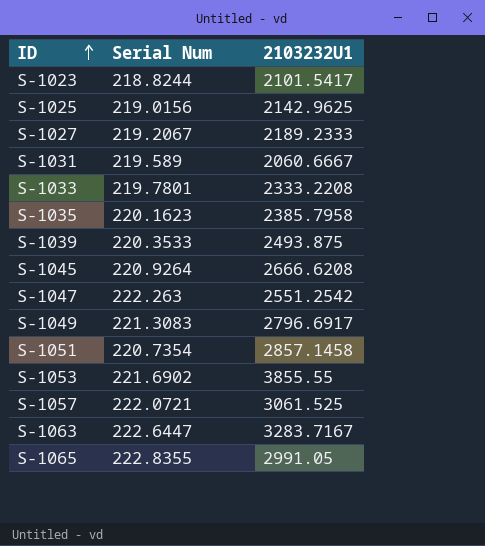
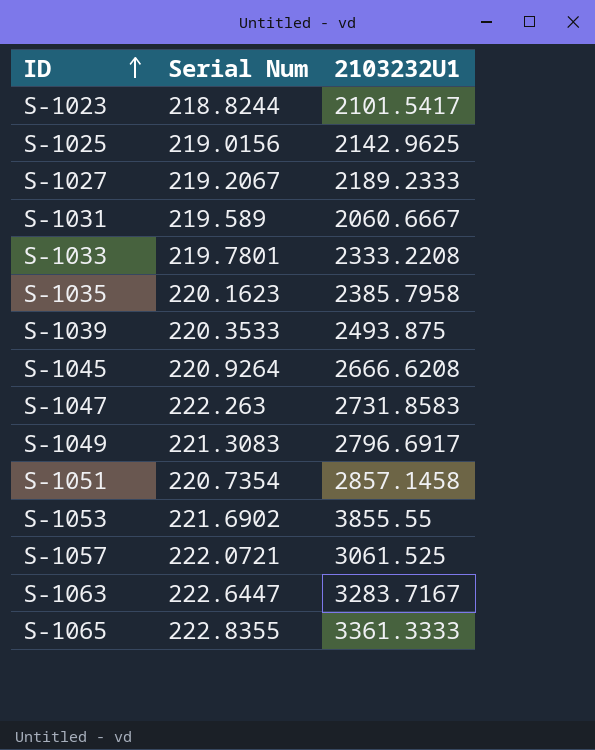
S-1047 | 2103232U1: 2551.2542 -> 2731.8583
S-1065 | 2103232U1: 2991.05 -> 3361.3333

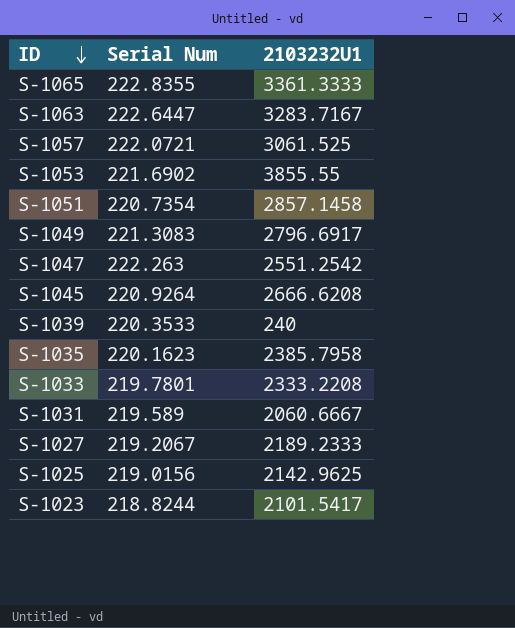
row order: ID ascending -> ID descending
S-1047 | 2103232U1: 2731.8583 -> 2551.2542
S-1039 | 2103232U1: 2493.875 -> 240

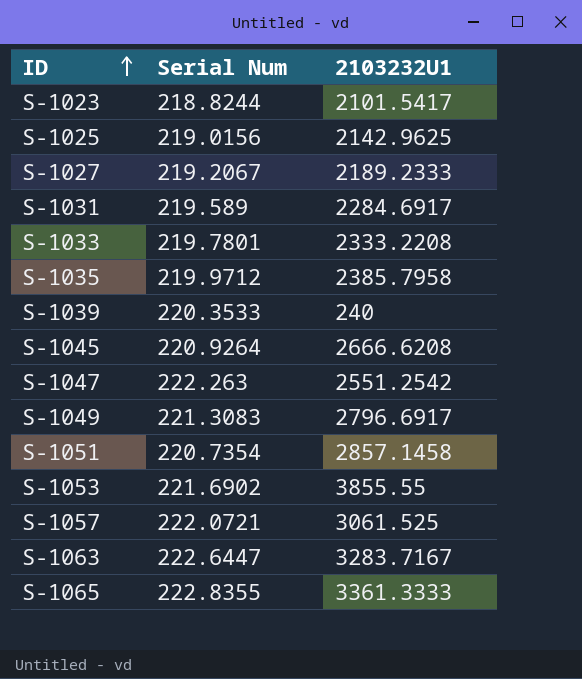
row order: ID descending -> ID ascending
S-1031 | 2103232U1: 2060.6667 -> 2284.6917
S-1035 | Serial Num: 220.1623 -> 219.9712

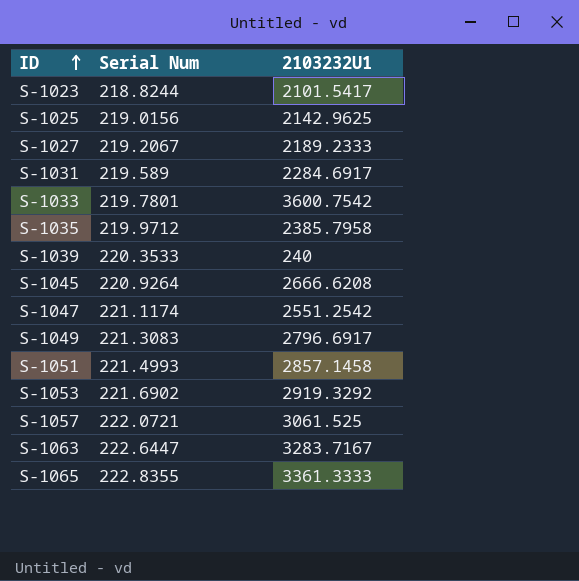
S-1033 | 2103232U1: 2333.2208 -> 3600.7542
S-1047 | Serial Num: 222.263 -> 221.1174
S-1051 | Serial Num: 220.7354 -> 221.4993
S-1053 | 2103232U1: 3855.55 -> 2919.3292

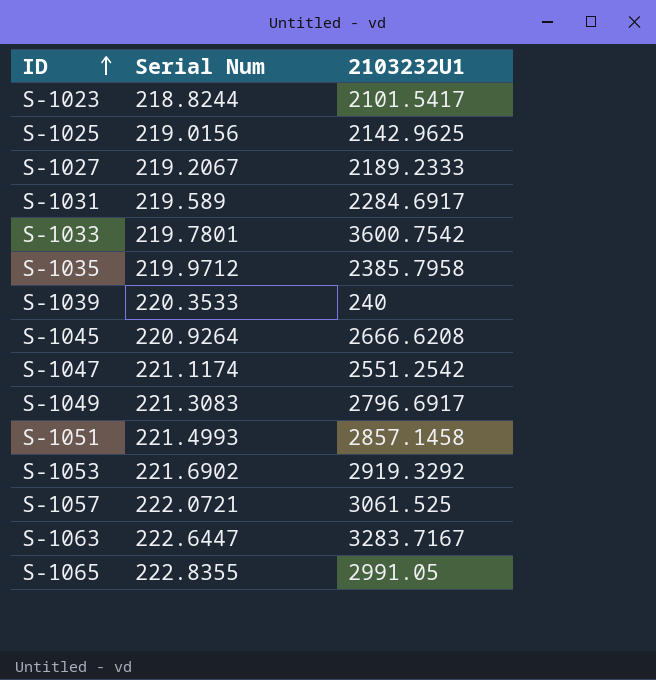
S-1065 | 2103232U1: 3361.3333 -> 2991.05

